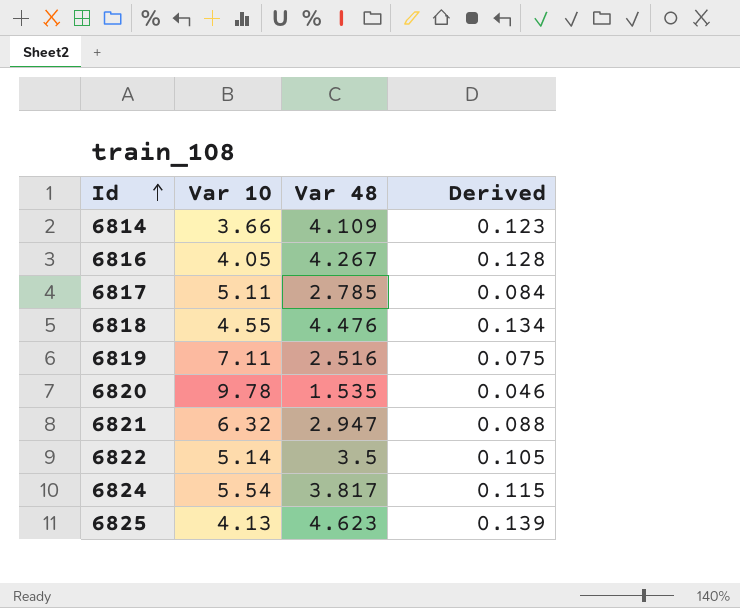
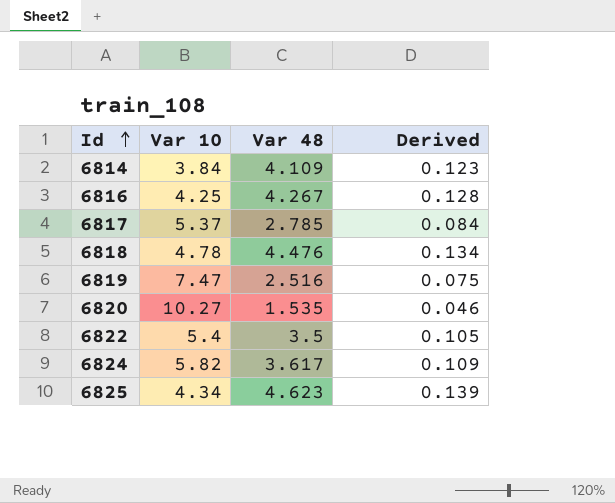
row 6821: 6.32 | 2.947 | 0.088 -> none
6814 | Var 10: 3.66 -> 3.84
6816 | Var 10: 4.05 -> 4.25
6817 | Var 10: 5.11 -> 5.37
6818 | Var 10: 4.55 -> 4.78
6819 | Var 10: 7.11 -> 7.47
6820 | Var 10: 9.78 -> 10.27
6822 | Var 10: 5.14 -> 5.4
6824 | Var 10: 5.54 -> 5.82
6824 | Var 48: 3.817 -> 3.617
6824 | Derived: 0.115 -> 0.109
6825 | Var 10: 4.13 -> 4.34

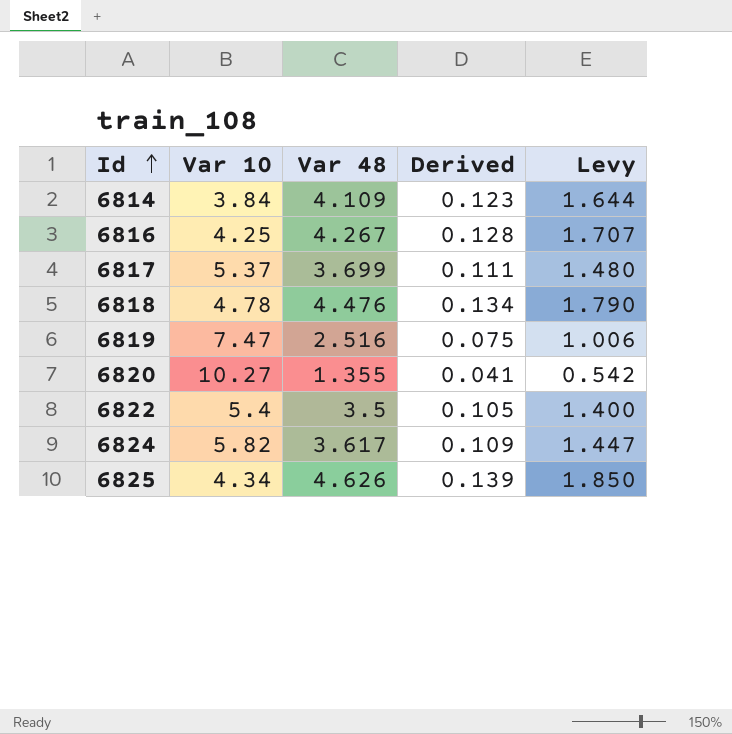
column Levy | formula: none -> [Var 48] * 0.4
6817 | Var 48: 2.785 -> 3.699
6817 | Derived: 0.084 -> 0.111
6820 | Var 48: 1.535 -> 1.355
6820 | Derived: 0.046 -> 0.041
6825 | Var 48: 4.623 -> 4.626

